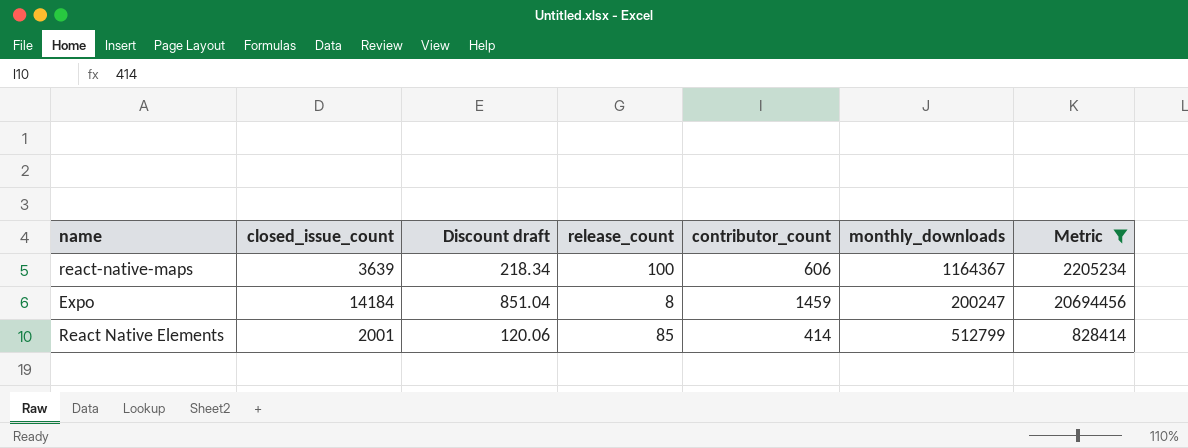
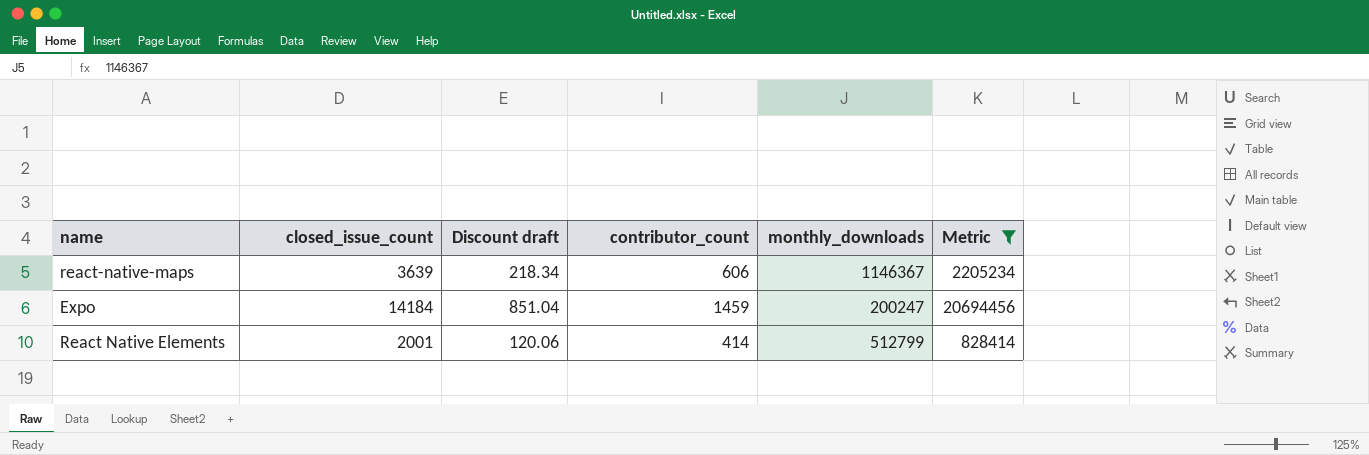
column release_count | position: 4 -> none
react-native-maps | monthly_downloads: 1164367 -> 1146367

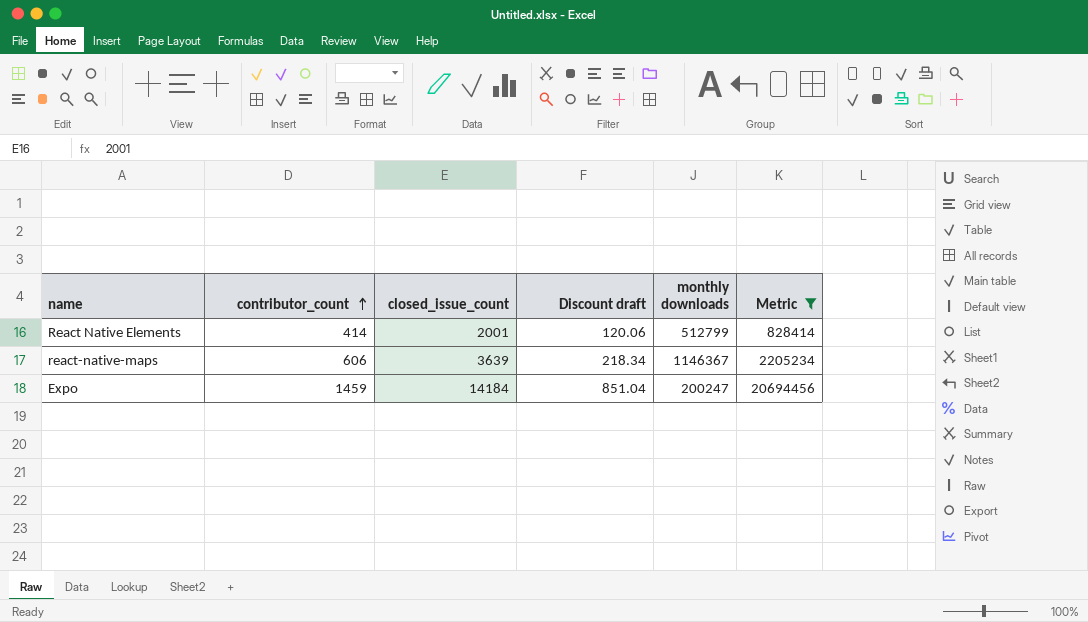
row order: none -> contributor_count ascending
column contributor_count | position: 4 -> 2
column name: monthly_downloads -> monthly downloads

